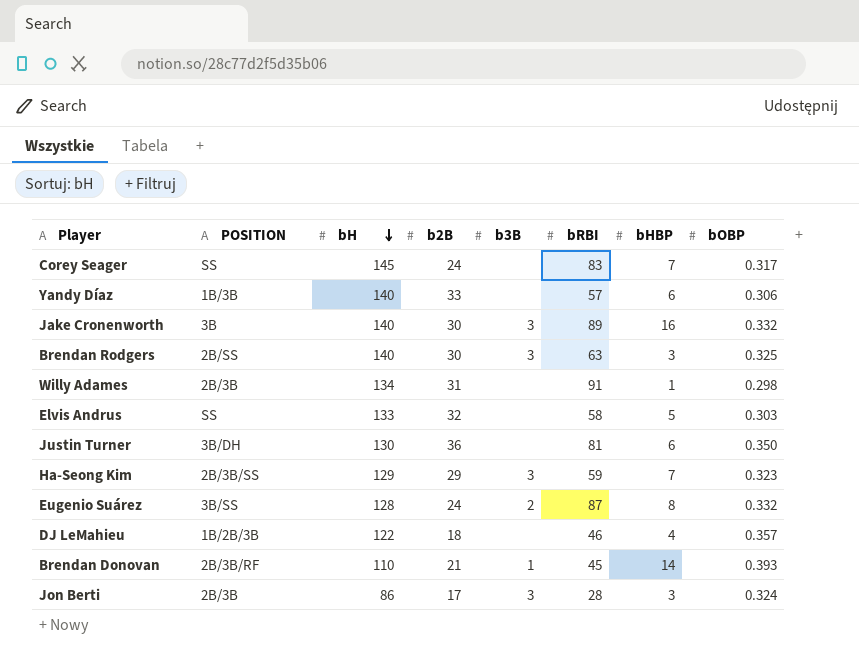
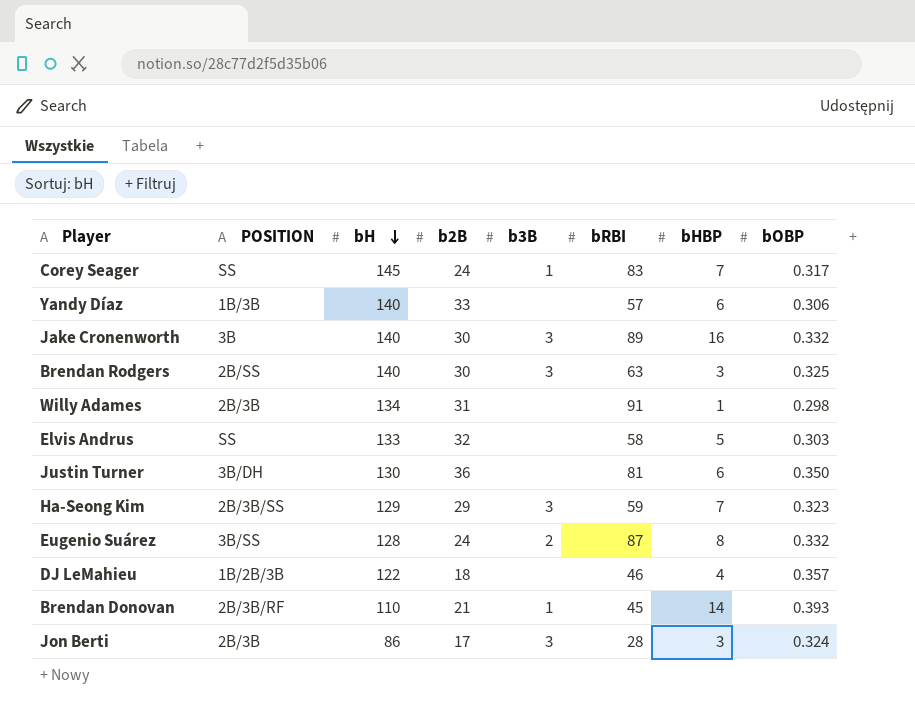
Corey Seager | b3B: none -> 1

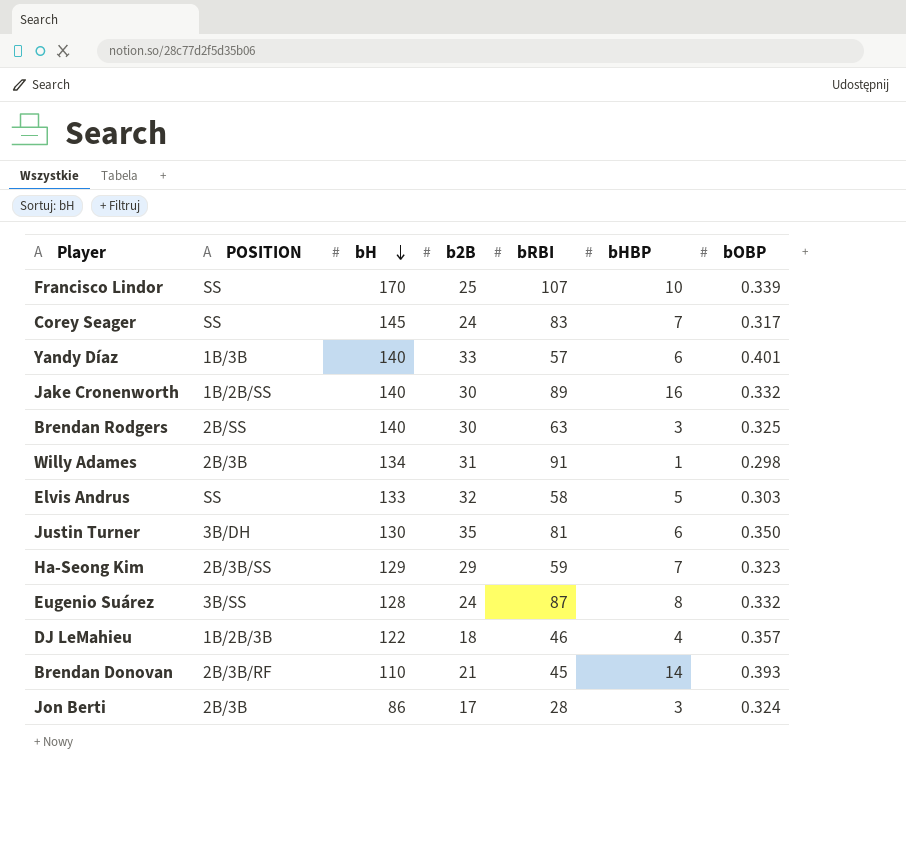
column b3B | position: 5 -> none
row Francisco Lindor: none -> SS | 170 | 25 | 107 | 10 | 0.339
Yandy Díaz | bOBP: 0.306 -> 0.401
Jake Cronenworth | POSITION: 3B -> 1B/2B/SS
Justin Turner | b2B: 36 -> 35

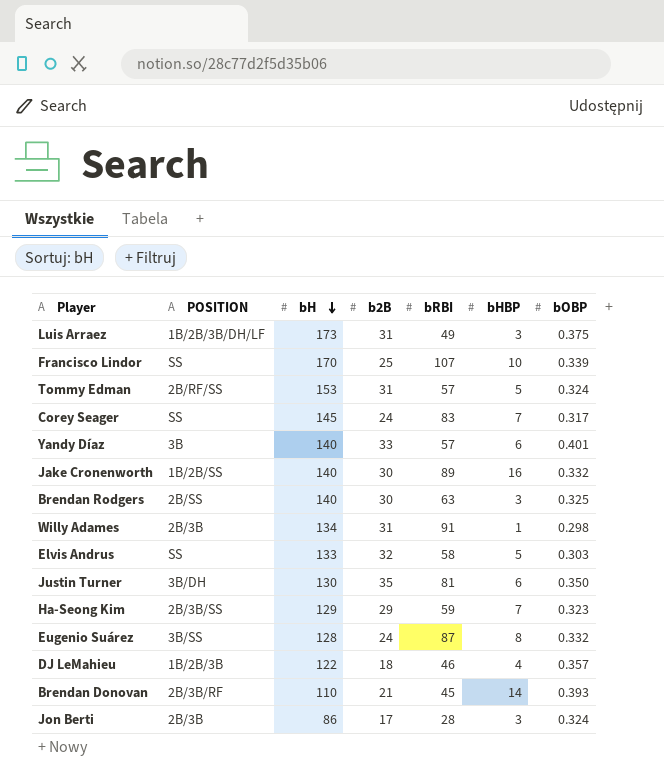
row Luis Arraez: none -> 1B/2B/3B/DH/LF | 173 | 31 | 49 | 3 | 0.375
row Tommy Edman: none -> 2B/RF/SS | 153 | 31 | 57 | 5 | 0.324
Yandy Díaz | POSITION: 1B/3B -> 3B

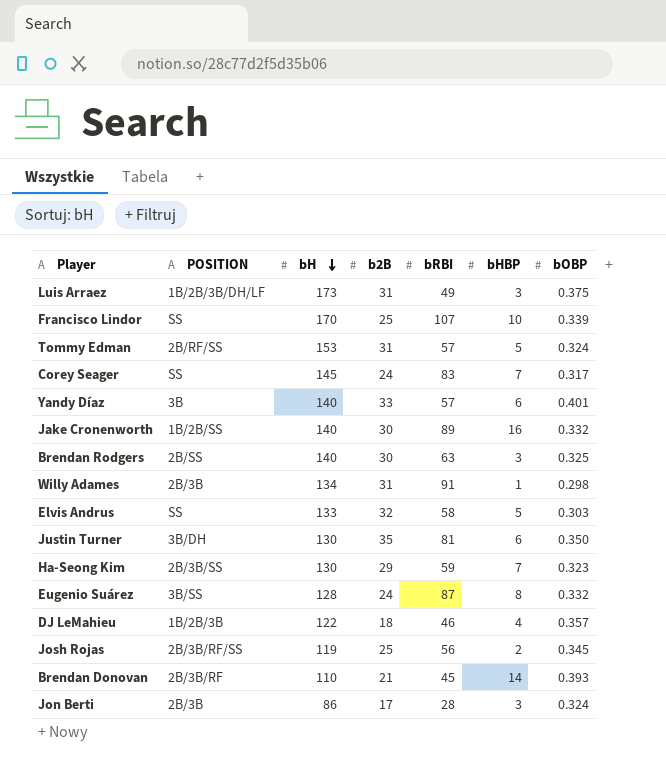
Ha-Seong Kim | bH: 129 -> 130
row Josh Rojas: none -> 2B/3B/RF/SS | 119 | 25 | 56 | 2 | 0.345

